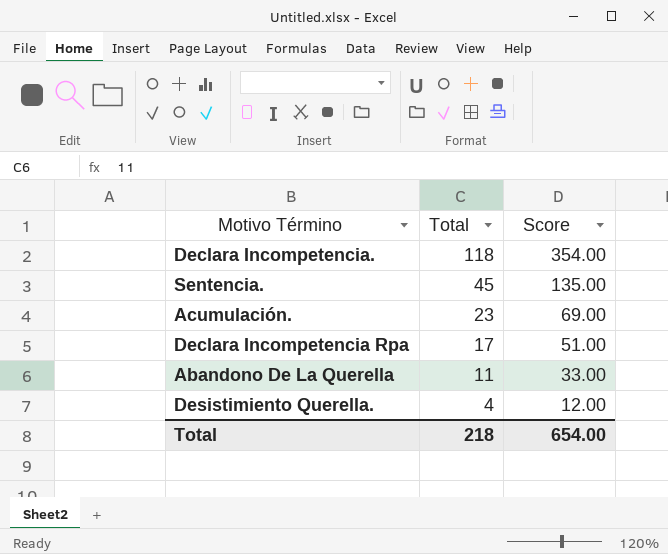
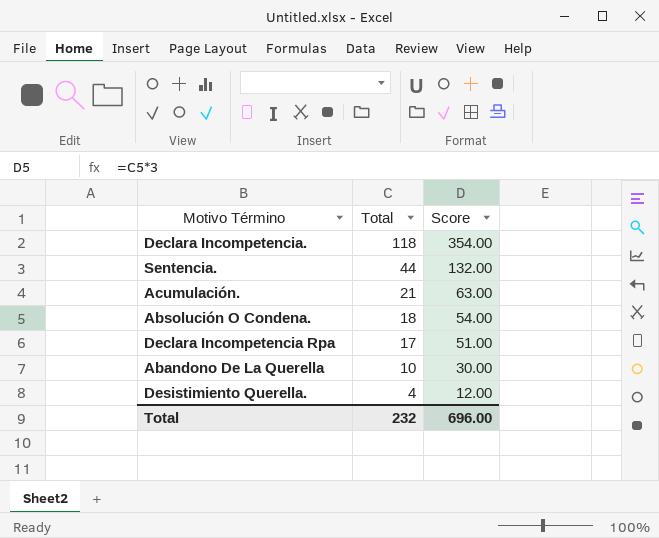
Sentencia. | Total: 45 -> 44
Sentencia. | Score: 135.00 -> 132.00
Acumulación. | Total: 23 -> 21
Acumulación. | Score: 69.00 -> 63.00
row Absolución O Condena.: none -> 18 | 54.00
Abandono De La Querella | Total: 11 -> 10
Abandono De La Querella | Score: 33.00 -> 30.00
Total | Total: 218 -> 232
Total | Score: 654.00 -> 696.00

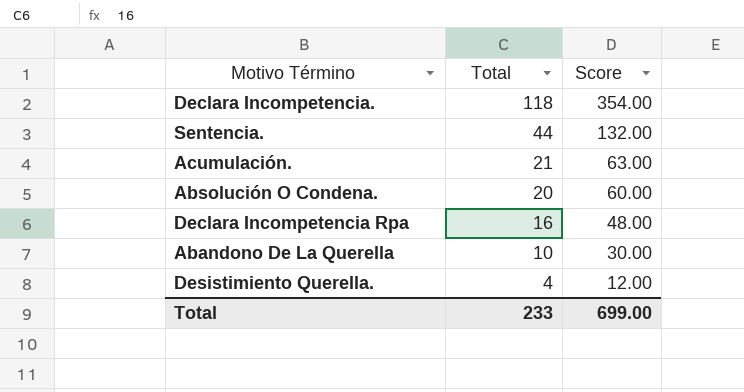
Absolución O Condena. | Total: 18 -> 20
Absolución O Condena. | Score: 54.00 -> 60.00
Declara Incompetencia Rpa | Total: 17 -> 16
Declara Incompetencia Rpa | Score: 51.00 -> 48.00
Total | Total: 232 -> 233
Total | Score: 696.00 -> 699.00

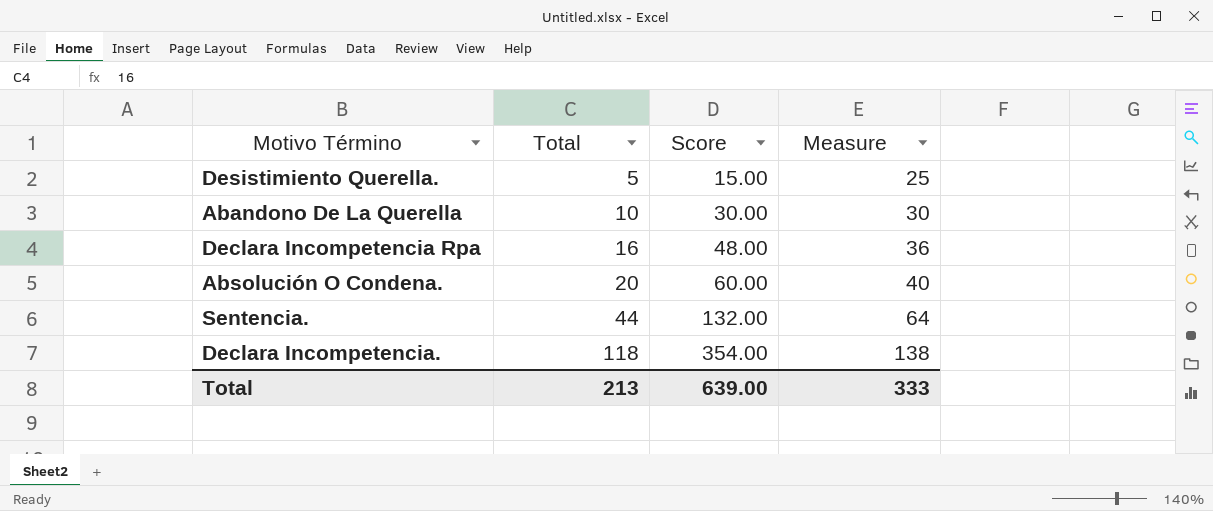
row order: Total descending -> Total ascending
column Measure | formula: none -> [Total] + 20
row Acumulación.: 21 | 63.00 -> none
Desistimiento Querella. | Total: 4 -> 5
Desistimiento Querella. | Score: 12.00 -> 15.00
Total | Total: 233 -> 213
Total | Score: 699.00 -> 639.00

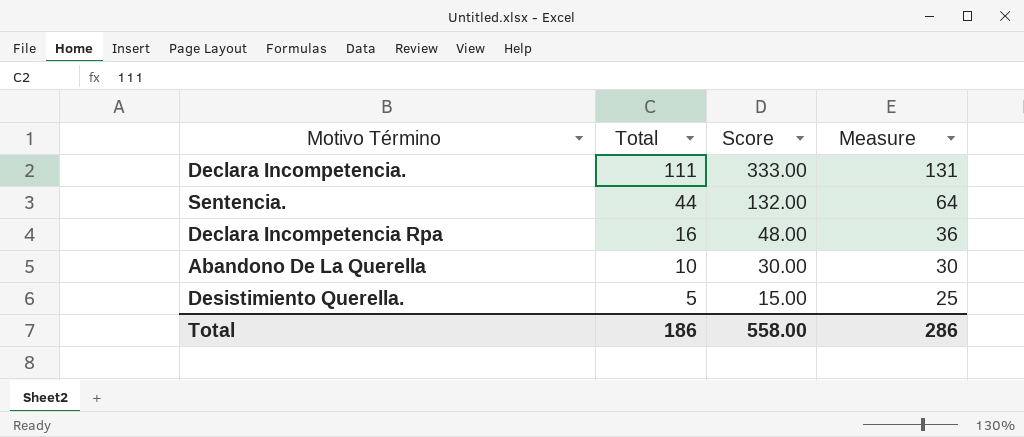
row order: Total ascending -> Total descending
row Absolución O Condena.: 20 | 60.00 | 40 -> none
Declara Incompetencia. | Total: 118 -> 111
Declara Incompetencia. | Score: 354.00 -> 333.00
Declara Incompetencia. | Measure: 138 -> 131
Total | Total: 213 -> 186
Total | Score: 639.00 -> 558.00
Total | Measure: 333 -> 286

